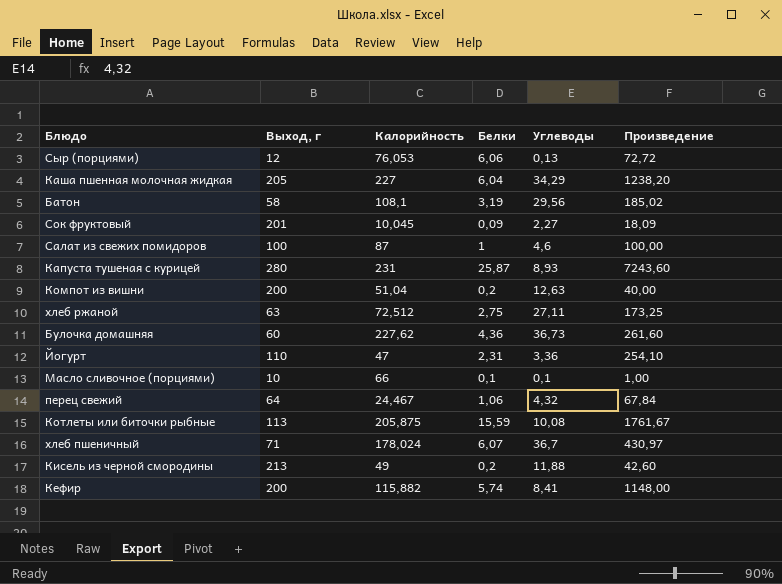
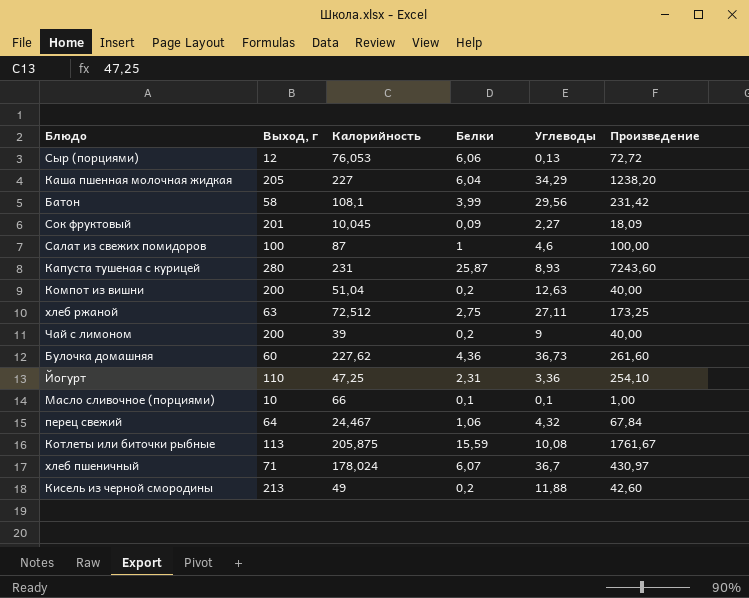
row Кефир: 200 | 115,882 | 5,74 | 8,41 | 1148,00 -> none
Батон | Белки: 3,19 -> 3,99
Батон | Произведение: 185,02 -> 231,42
row Чай с лимоном: none -> 200 | 39 | 0,2 | 9 | 40,00
Йогурт | Калорийность: 47 -> 47,25

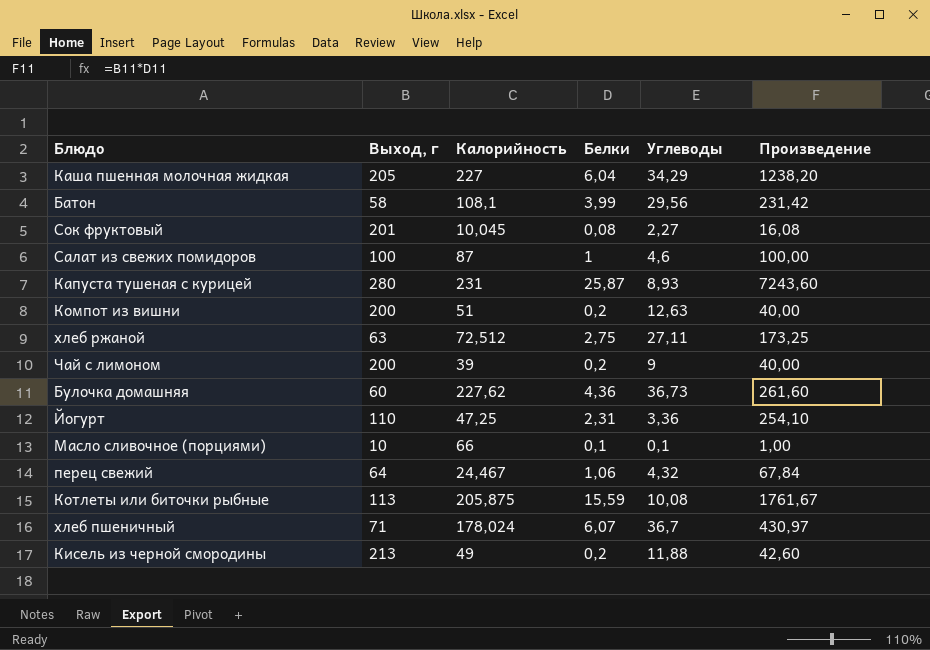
row Сыр (порциями): 12 | 76,053 | 6,06 | 0,13 | 72,72 -> none
Сок фруктовый | Белки: 0,09 -> 0,08
Сок фруктовый | Произведение: 18,09 -> 16,08
Компот из вишни | Калорийность: 51,04 -> 51

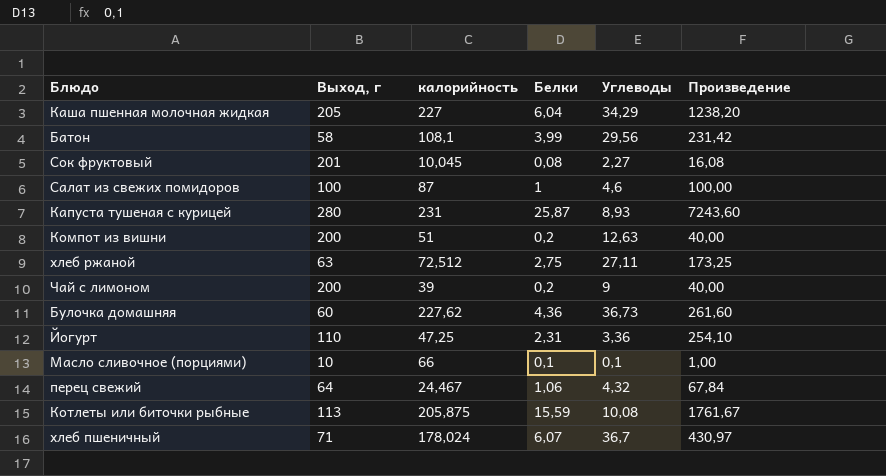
column name: Калорийность -> калорийность
row Кисель из черной смородины: 213 | 49 | 0,2 | 11,88 | 42,60 -> none

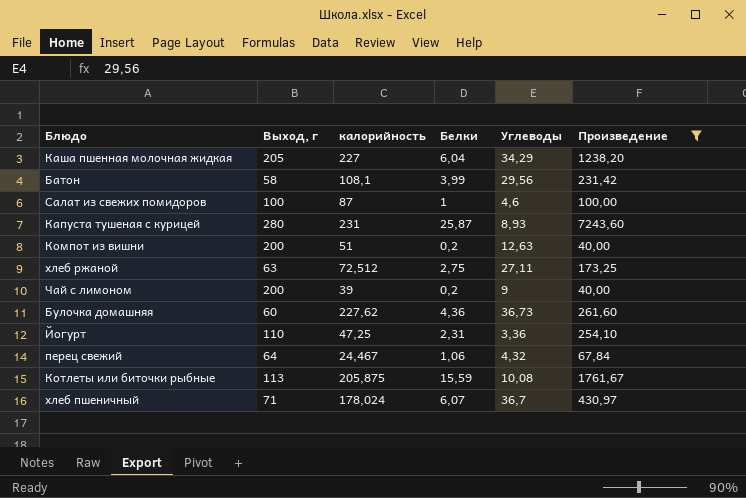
filter: none -> Произведение >= 40,00

